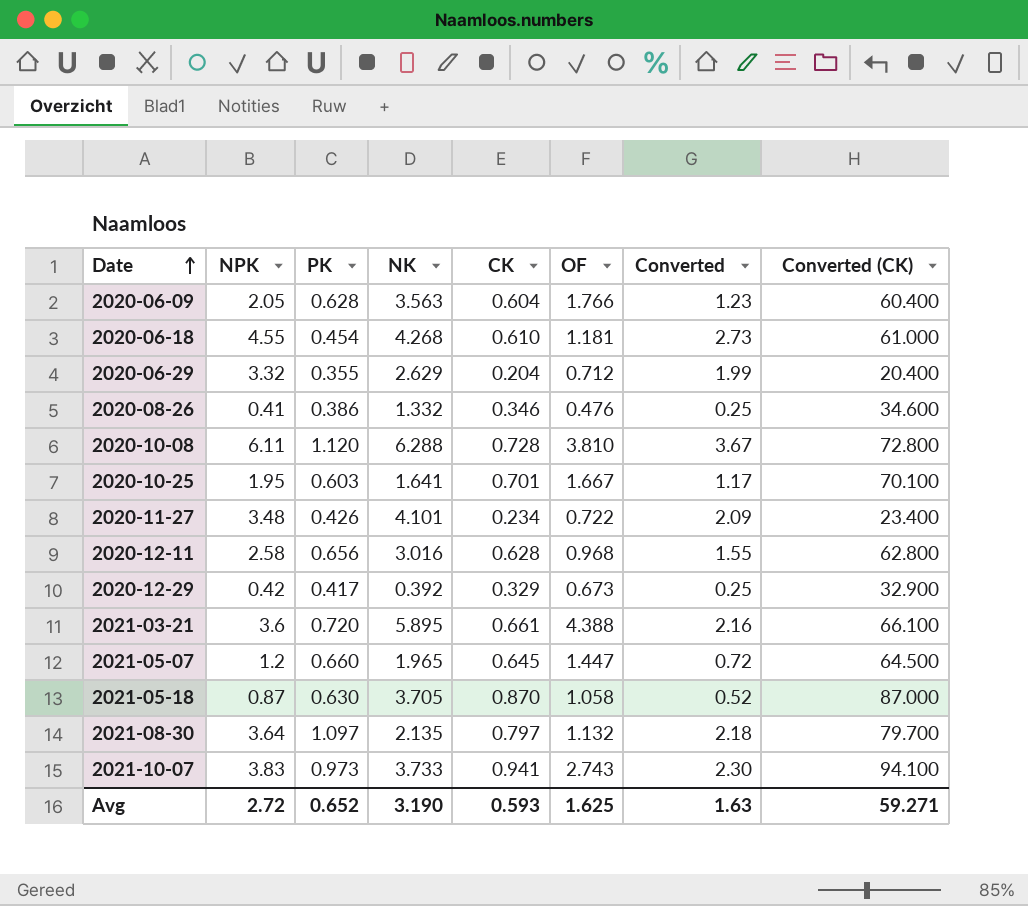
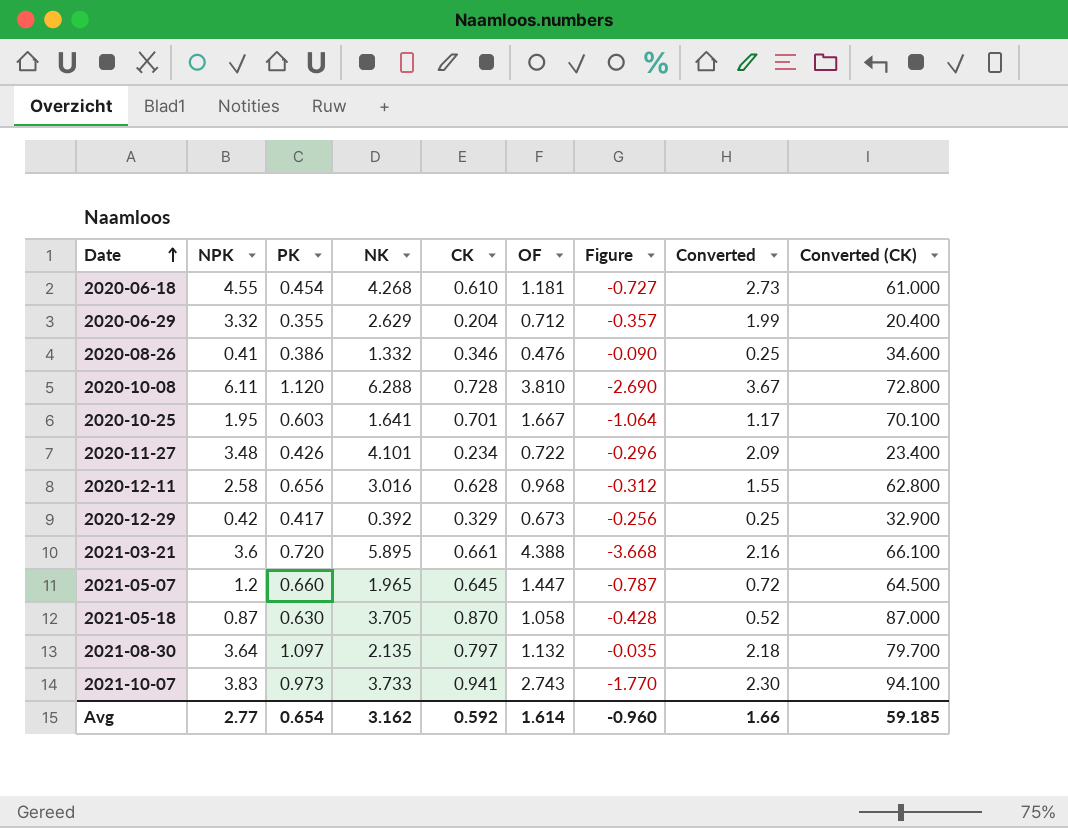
column Figure | formula: none -> [PK] - [OF]
row 2020-06-09: 2.05 | 0.628 | 3.563 | 0.604 | 1.766 | 1.23 | 60.400 -> none
Avg | NPK: 2.72 -> 2.77
Avg | PK: 0.652 -> 0.654
Avg | NK: 3.190 -> 3.162
Avg | CK: 0.593 -> 0.592
Avg | OF: 1.625 -> 1.614
Avg | Converted: 1.63 -> 1.66
Avg | Converted (CK): 59.271 -> 59.185

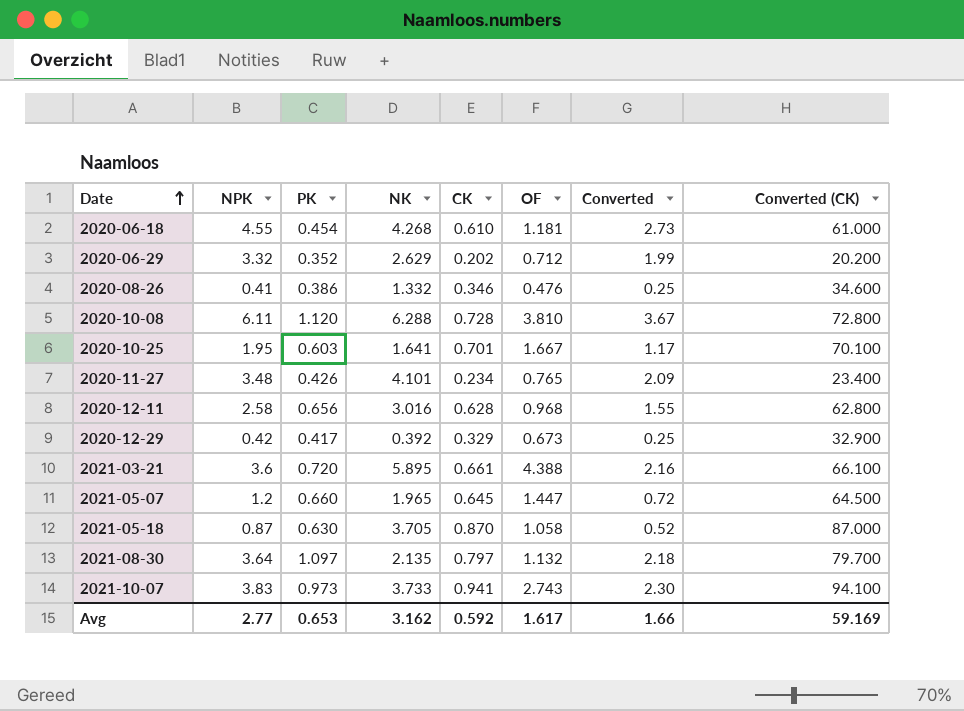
column Figure | formula: [PK] - [OF] -> none
2020-06-29 | PK: 0.355 -> 0.352
2020-06-29 | CK: 0.204 -> 0.202
2020-06-29 | Converted (CK): 20.400 -> 20.200
2020-11-27 | OF: 0.722 -> 0.765
Avg | PK: 0.654 -> 0.653
Avg | OF: 1.614 -> 1.617
Avg | Converted (CK): 59.185 -> 59.169

